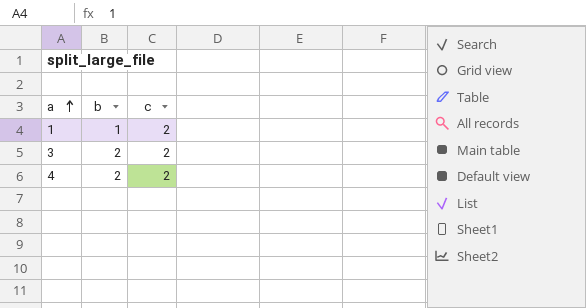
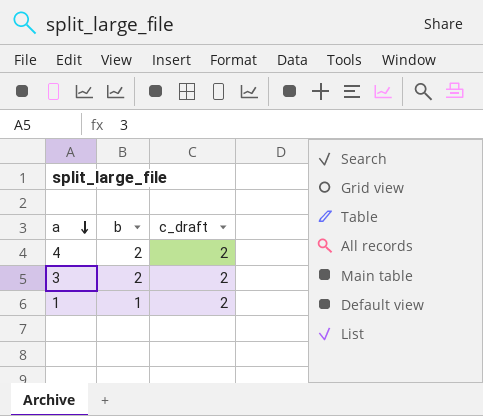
row order: a ascending -> a descending
column name: c -> c_draft

